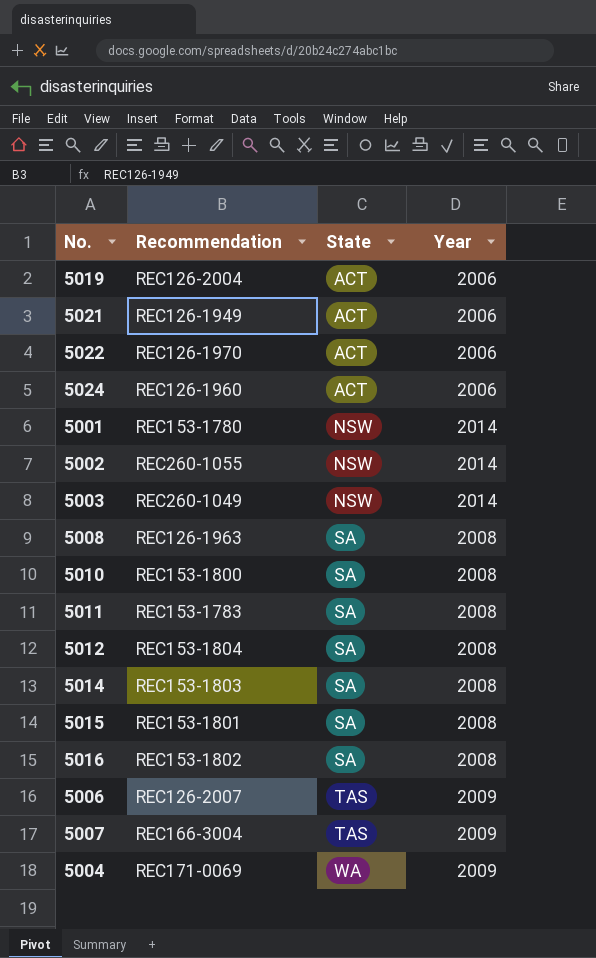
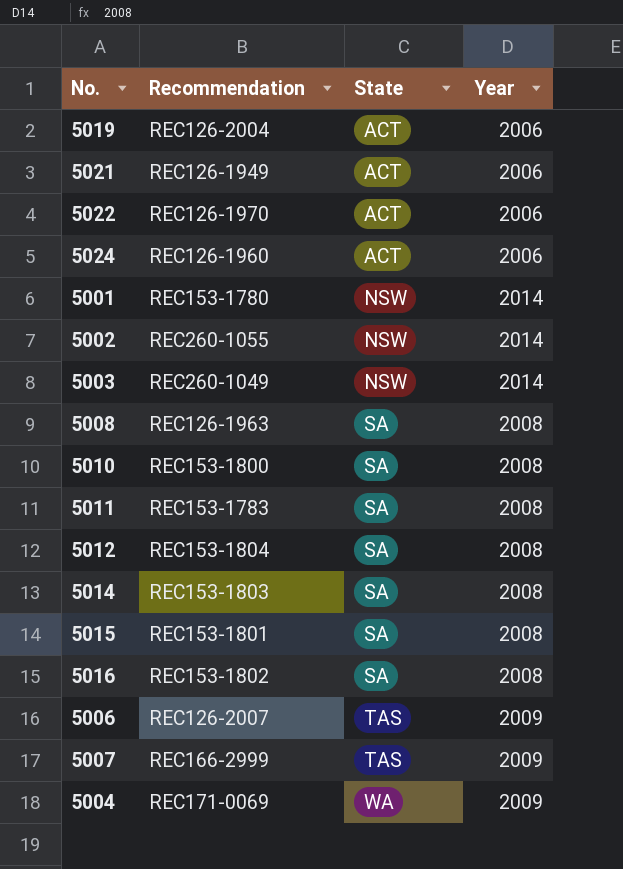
5007 | Recommendation: REC166-3004 -> REC166-2999

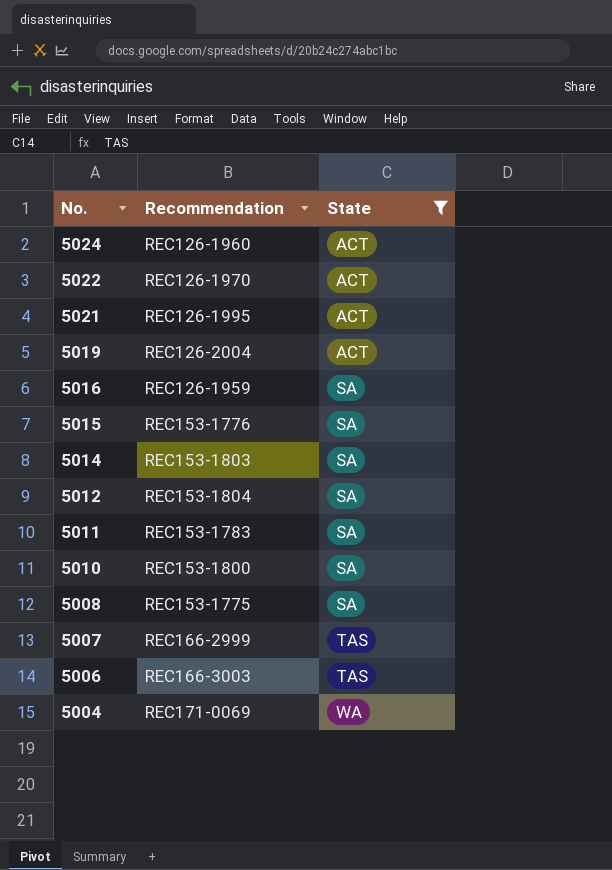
filter: none -> State != NSW
row order: State ascending -> No. descending
column Year | position: 4 -> none
5021 | Recommendation: REC126-1949 -> REC126-1995
5016 | Recommendation: REC153-1802 -> REC126-1959
5015 | Recommendation: REC153-1801 -> REC153-1776
5008 | Recommendation: REC126-1963 -> REC153-1775
5006 | Recommendation: REC126-2007 -> REC166-3003

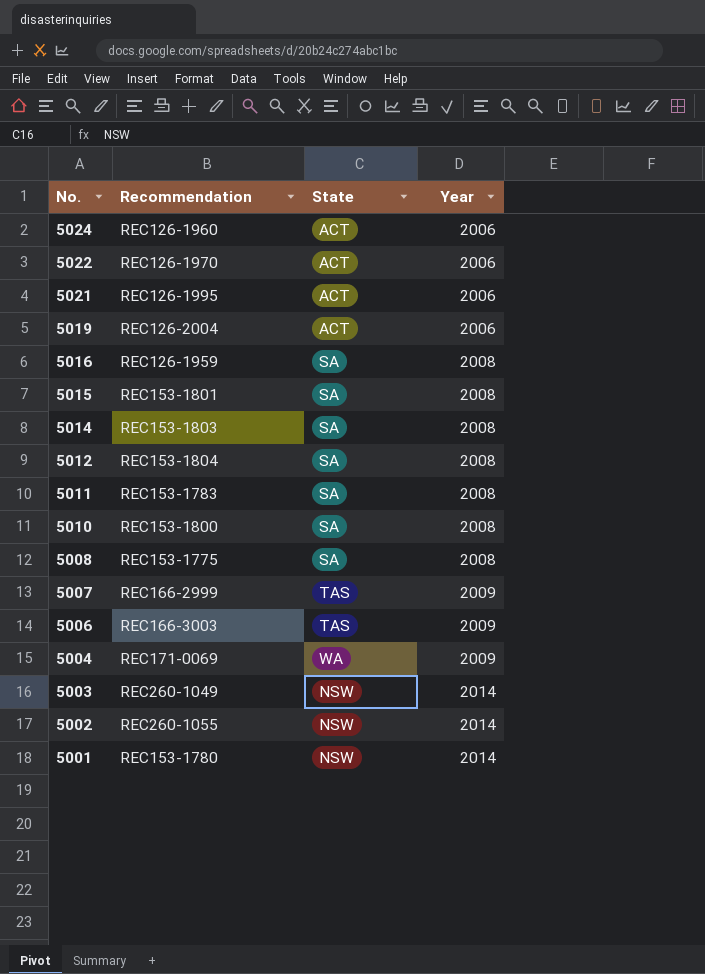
filter: State != NSW -> none
column Year | position: none -> 4
5015 | Recommendation: REC153-1776 -> REC153-1801

